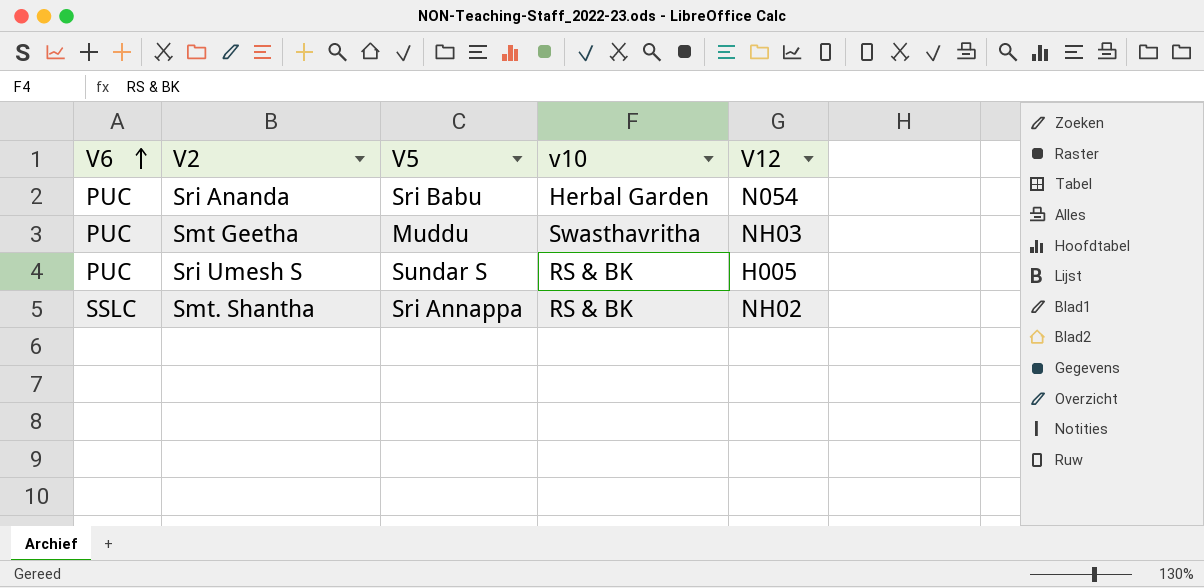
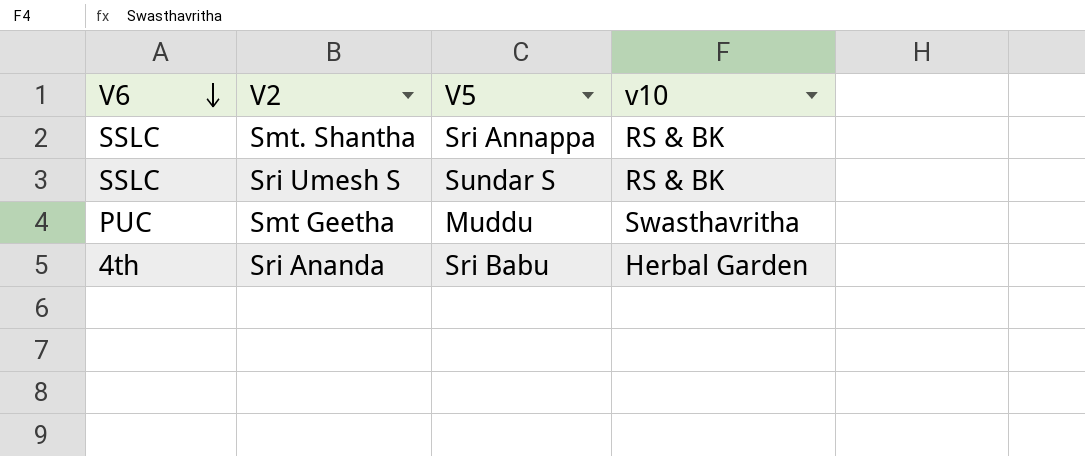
row order: V6 ascending -> V6 descending
column V12 | position: 5 -> none
Sri Umesh S | V6: PUC -> SSLC
Sri Ananda | V6: PUC -> 4th

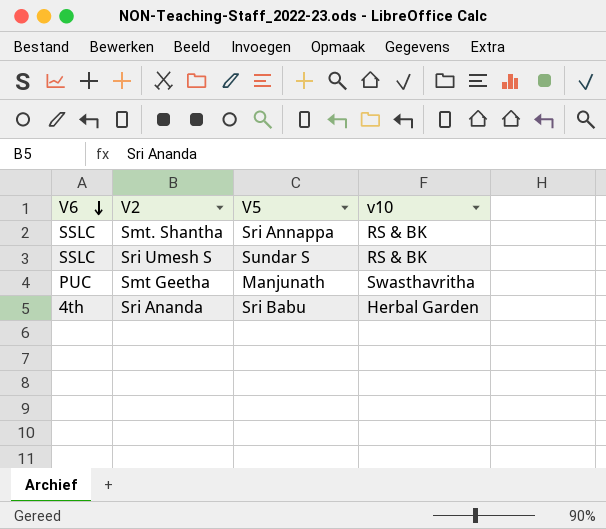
Smt Geetha | V5: Muddu -> Manjunath

